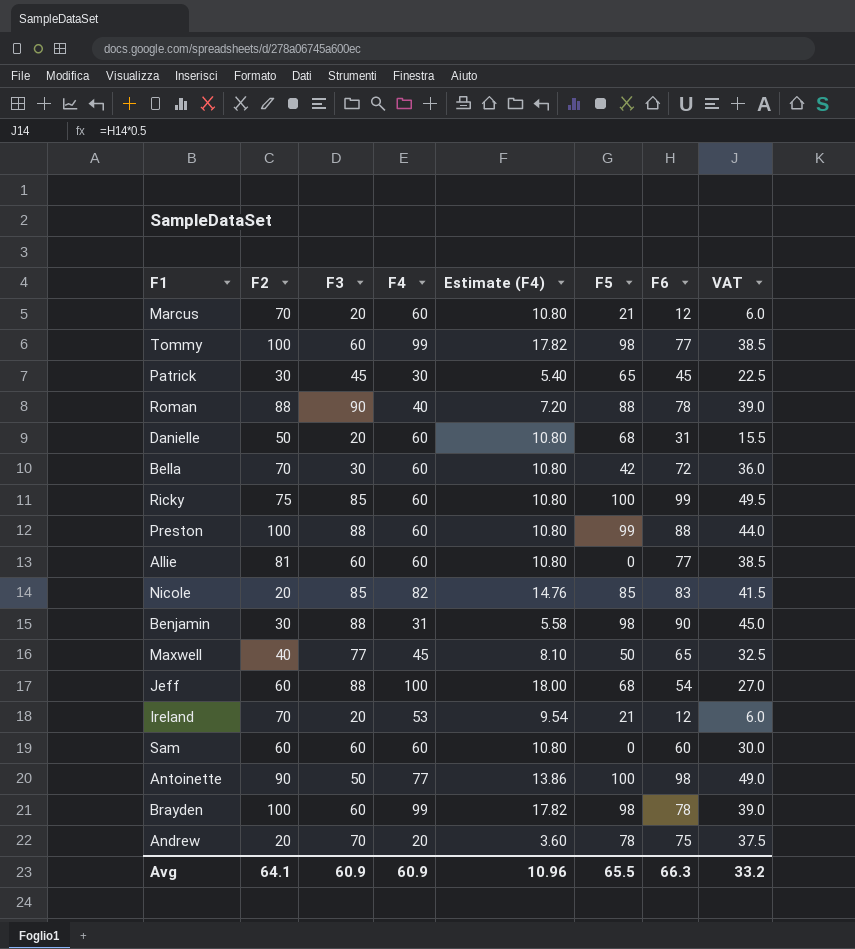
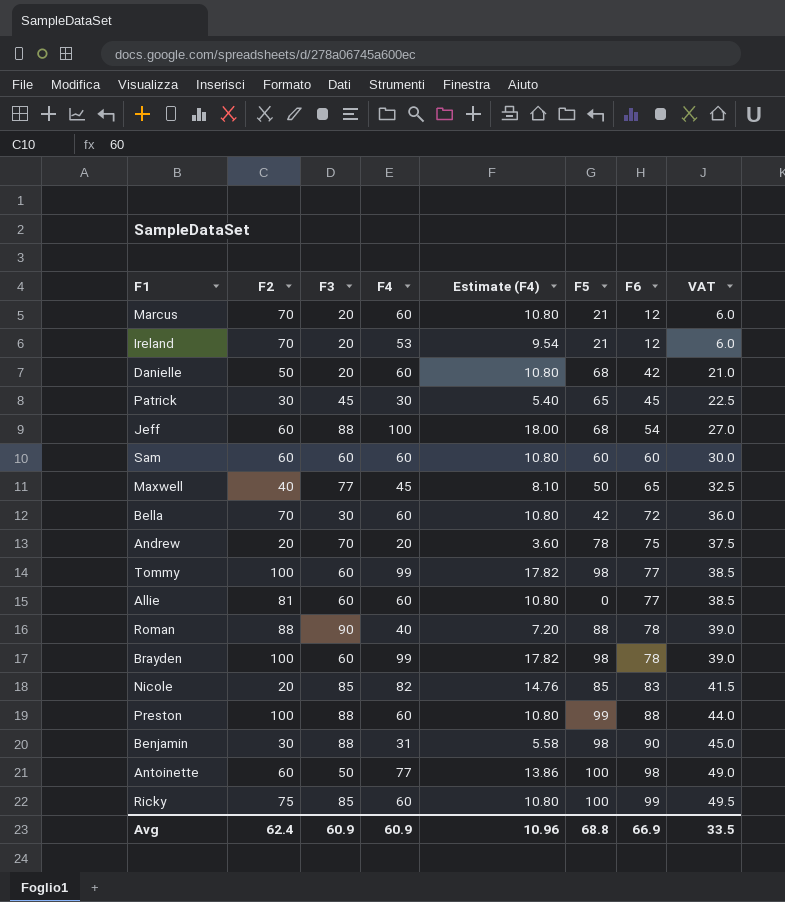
row order: none -> F6 ascending
Danielle | F6: 31 -> 42
Danielle | VAT: 15.5 -> 21.0
Sam | F5: 0 -> 60
Antoinette | F2: 90 -> 60
Avg | F2: 64.1 -> 62.4
Avg | F5: 65.5 -> 68.8
Avg | F6: 66.3 -> 66.9
Avg | VAT: 33.2 -> 33.5

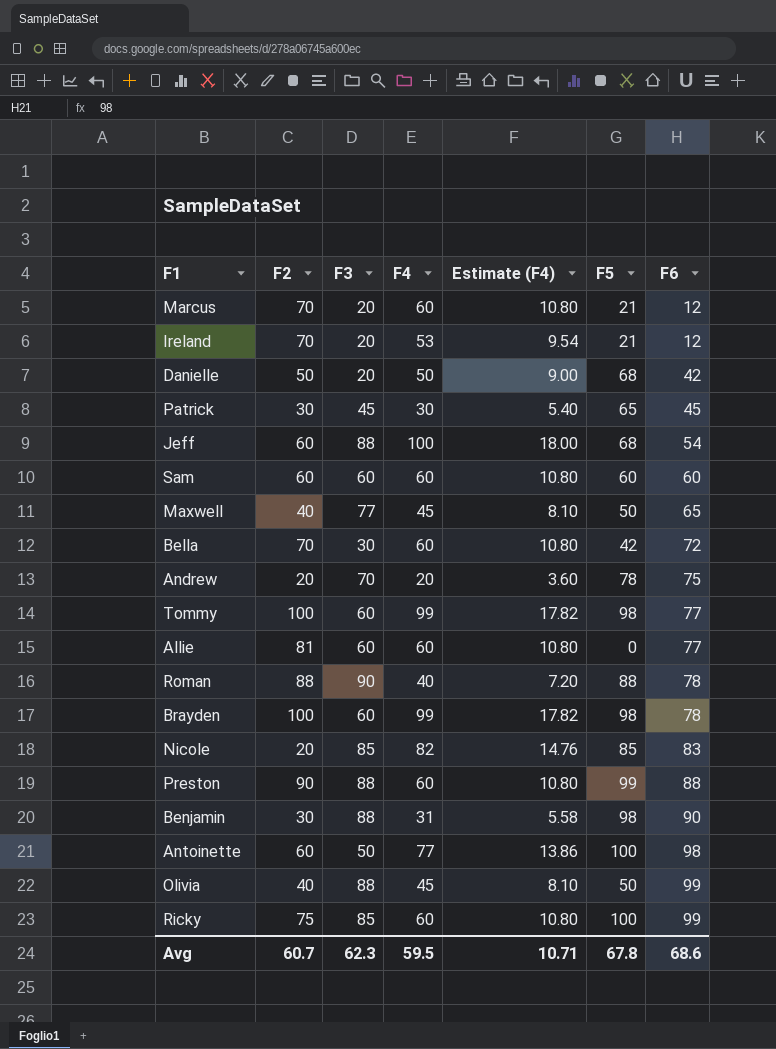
column VAT | formula: [F6] * 0.5 -> none
Danielle | F4: 60 -> 50
Danielle | Estimate (F4): 10.80 -> 9.00
Preston | F2: 100 -> 90
row Olivia: none -> 40 | 88 | 45 | 8.10 | 50 | 99
Avg | F2: 62.4 -> 60.7
Avg | F3: 60.9 -> 62.3
Avg | F4: 60.9 -> 59.5
Avg | Estimate (F4): 10.96 -> 10.71
Avg | F5: 68.8 -> 67.8
Avg | F6: 66.9 -> 68.6

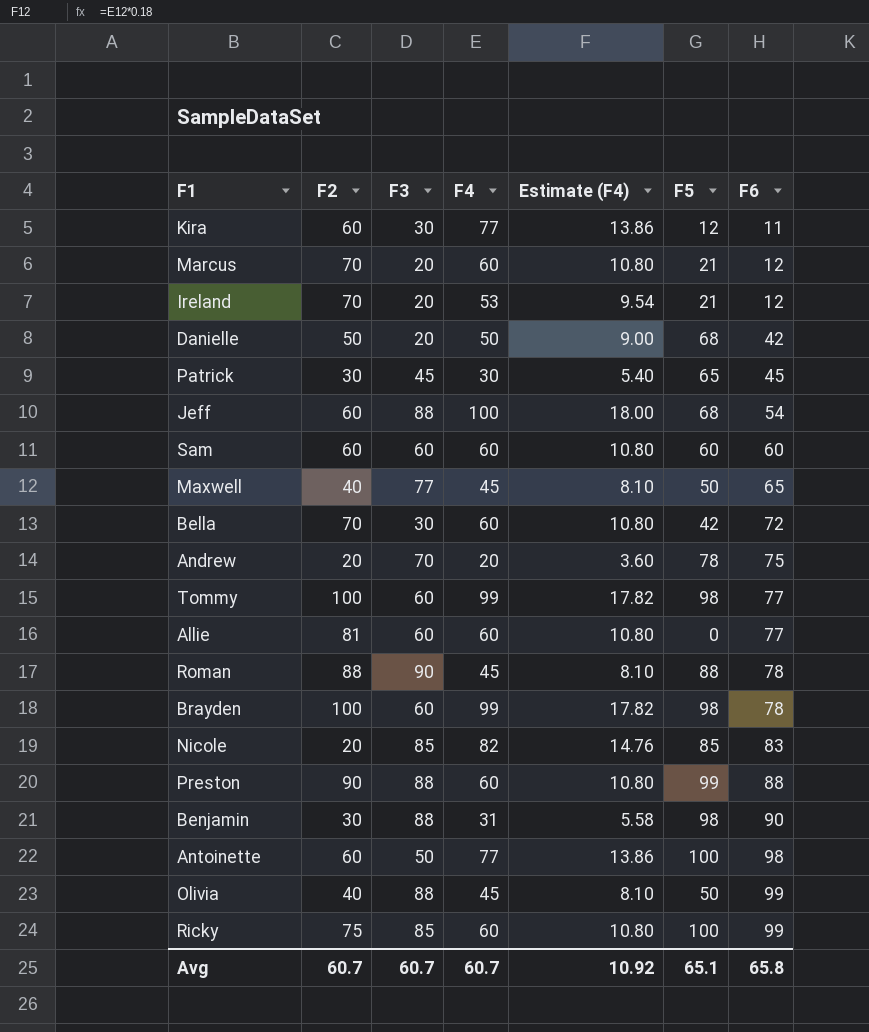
row Kira: none -> 60 | 30 | 77 | 13.86 | 12 | 11
Roman | F4: 40 -> 45
Roman | Estimate (F4): 7.20 -> 8.10
Avg | F3: 62.3 -> 60.7
Avg | F4: 59.5 -> 60.7
Avg | Estimate (F4): 10.71 -> 10.92
Avg | F5: 67.8 -> 65.1
Avg | F6: 68.6 -> 65.8

